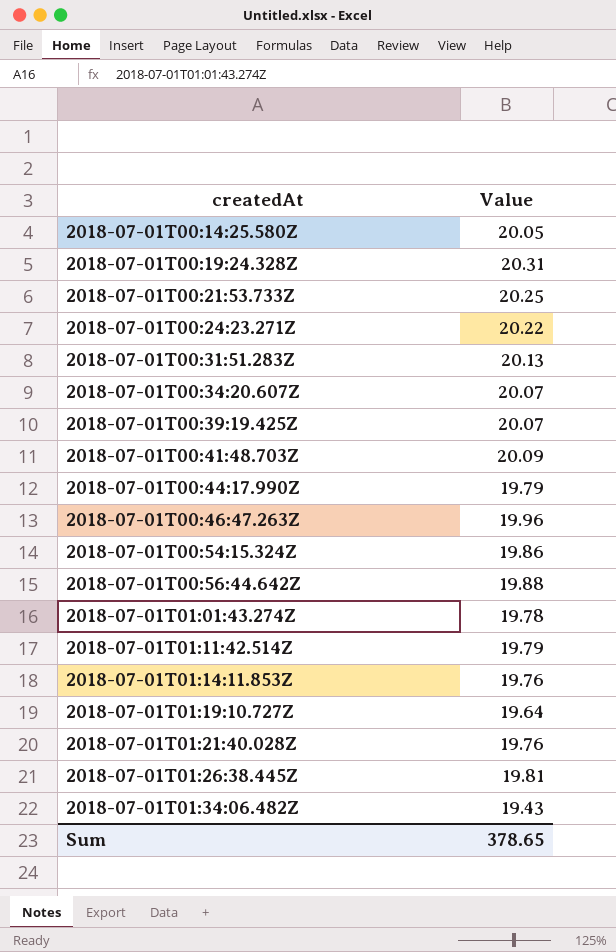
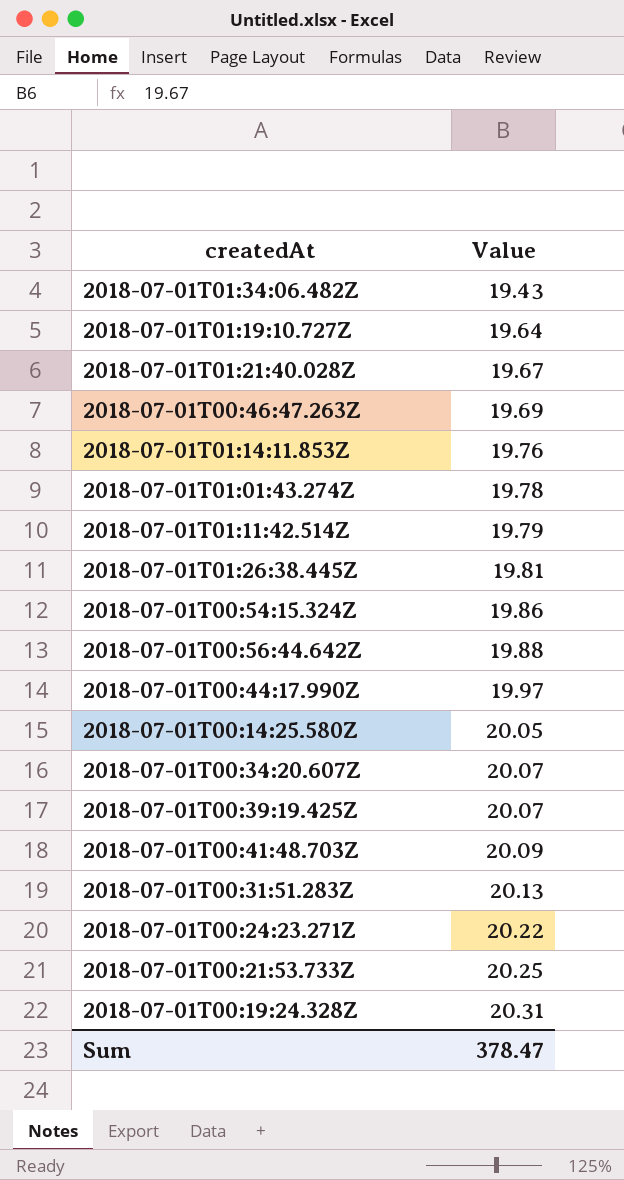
row order: createdAt ascending -> Value ascending
2018-07-01T01:21:40.028Z | Value: 19.76 -> 19.67
2018-07-01T00:46:47.263Z | Value: 19.96 -> 19.69
2018-07-01T00:44:17.990Z | Value: 19.79 -> 19.97
Sum | Value: 378.65 -> 378.47

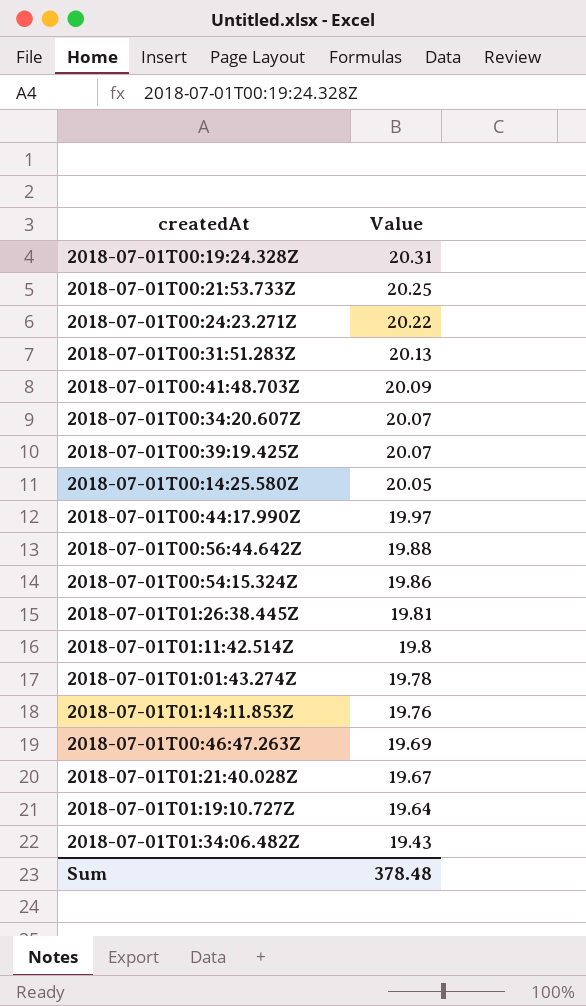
row order: Value ascending -> Value descending
2018-07-01T01:11:42.514Z | Value: 19.79 -> 19.8
Sum | Value: 378.47 -> 378.48

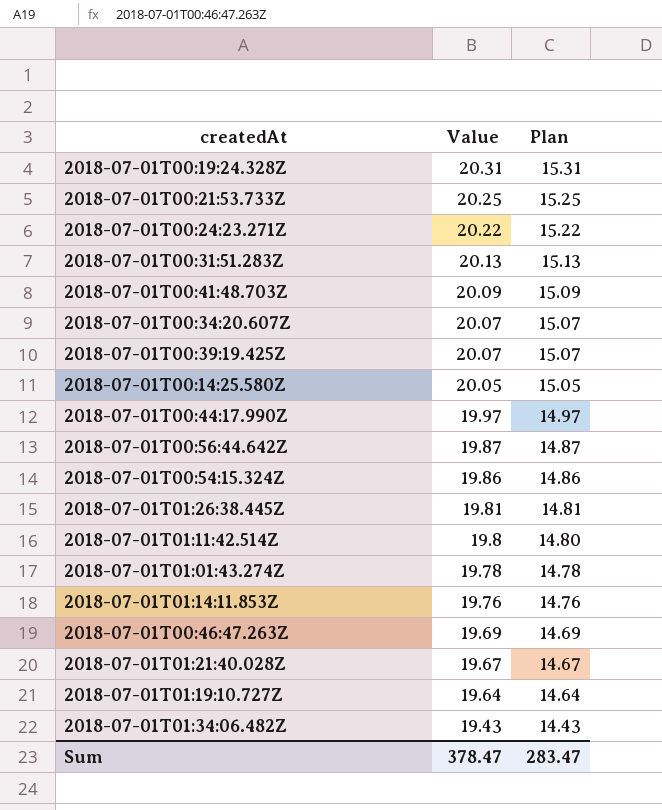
column Plan | formula: none -> [Value] - 5
2018-07-01T00:56:44.642Z | Value: 19.88 -> 19.87
Sum | Value: 378.48 -> 378.47

